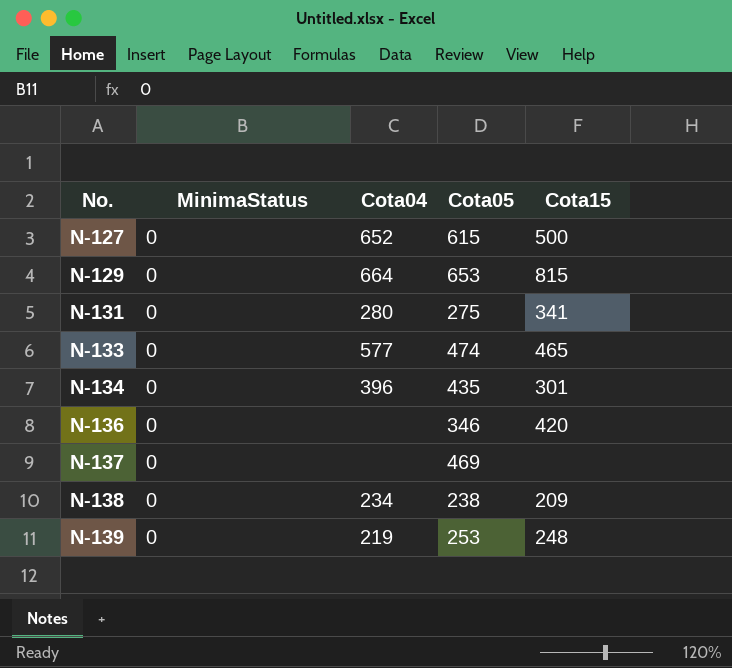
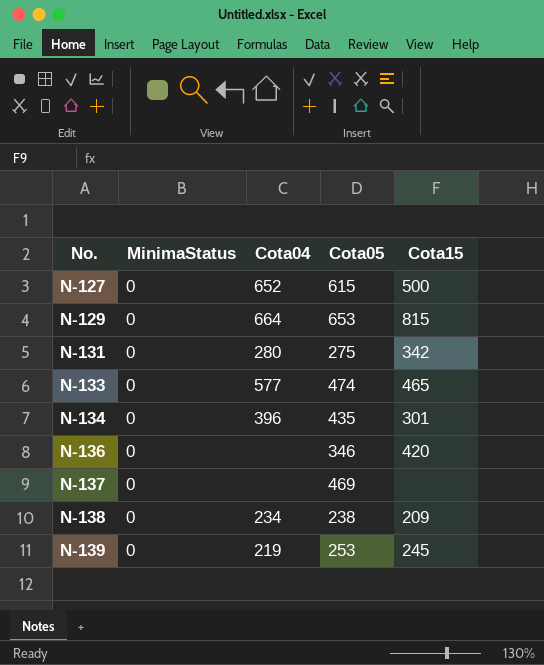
N-131 | Cota15: 341 -> 342
N-139 | Cota15: 248 -> 245

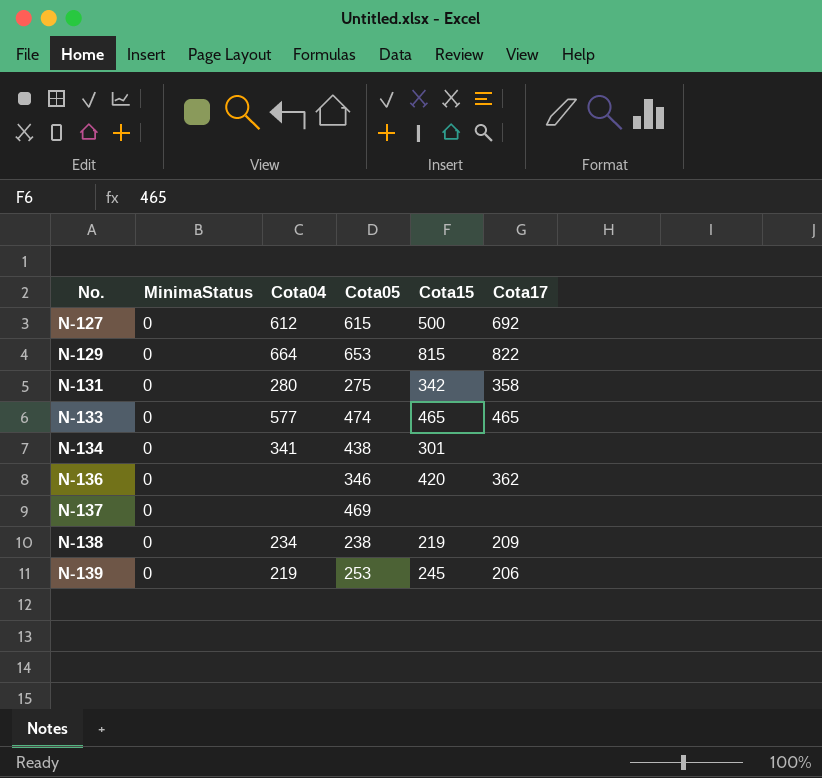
column Cota17 | position: none -> 6
N-127 | Cota04: 652 -> 612
N-134 | Cota04: 396 -> 341
N-134 | Cota05: 435 -> 438
N-138 | Cota15: 209 -> 219

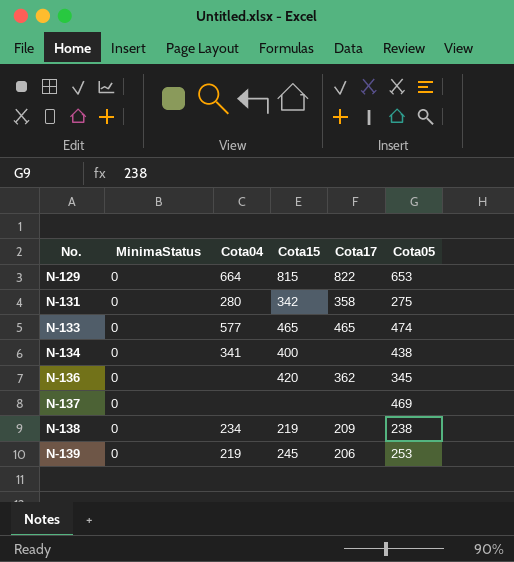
column Cota05 | position: 4 -> 6
row N-127: 0 | 612 | 615 | 500 | 692 -> none
N-134 | Cota15: 301 -> 400
N-136 | Cota05: 346 -> 345

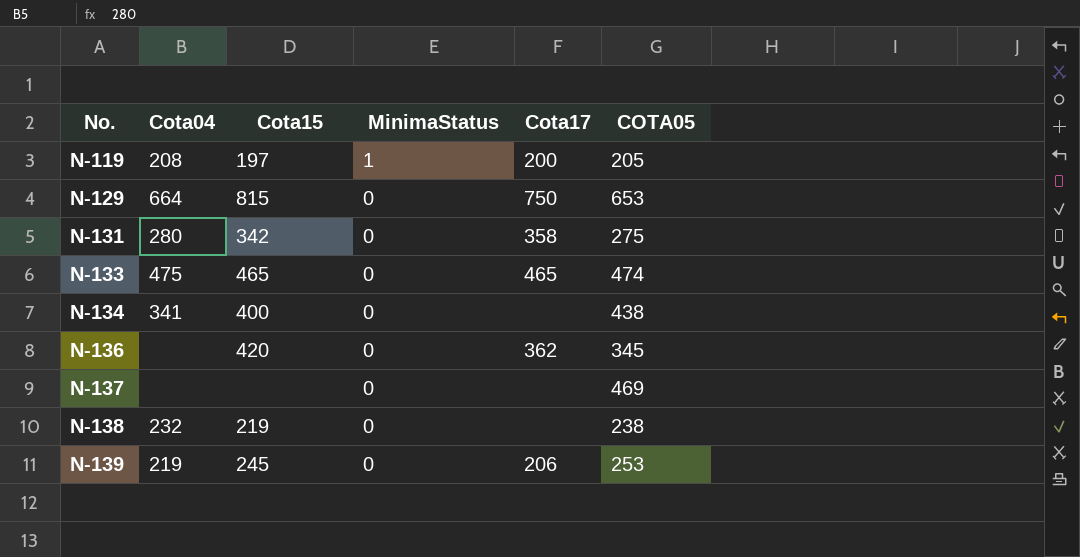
column MinimaStatus | position: 2 -> 4
column name: Cota05 -> COTA05
row N-119: none -> 208 | 197 | 1 | 200 | 205
N-129 | Cota17: 822 -> 750
N-133 | Cota04: 577 -> 475
N-138 | Cota04: 234 -> 232
N-138 | Cota17: 209 -> none

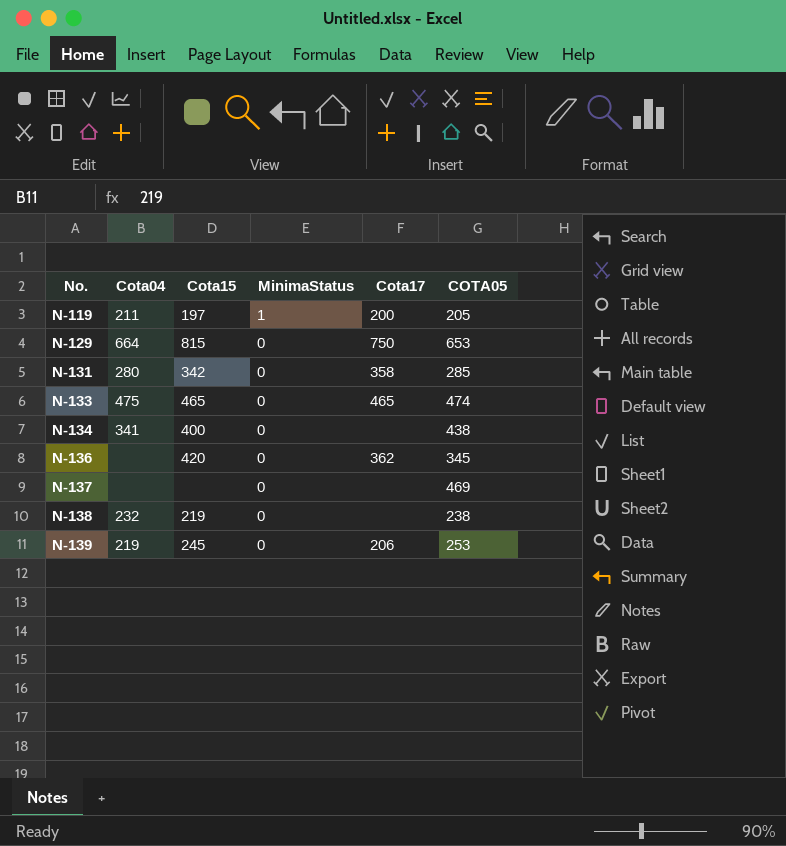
N-119 | Cota04: 208 -> 211
N-131 | COTA05: 275 -> 285

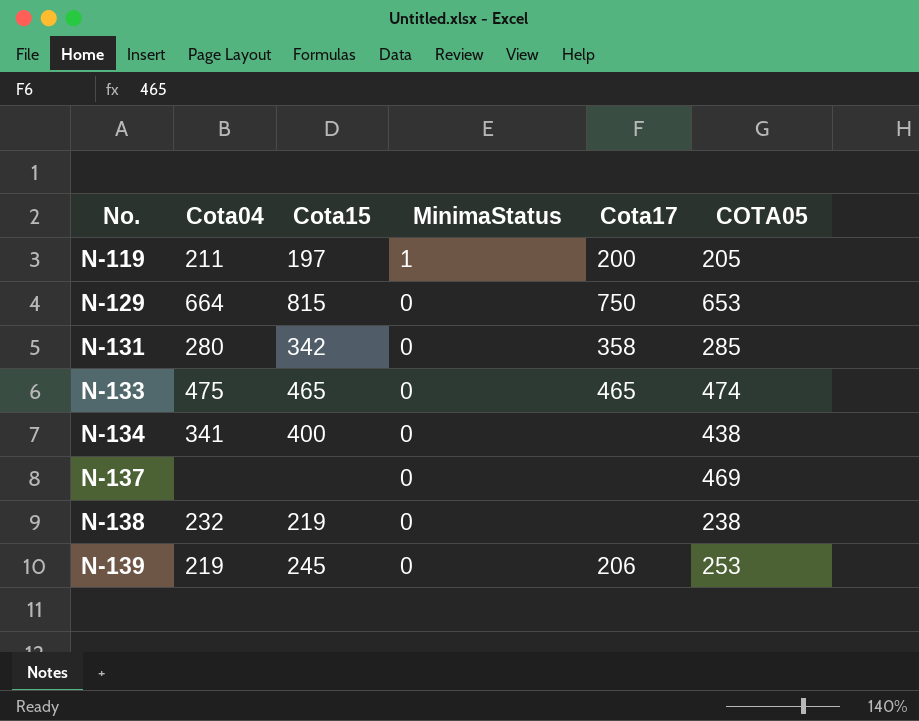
row N-136: none | 420 | 0 | 362 | 345 -> none

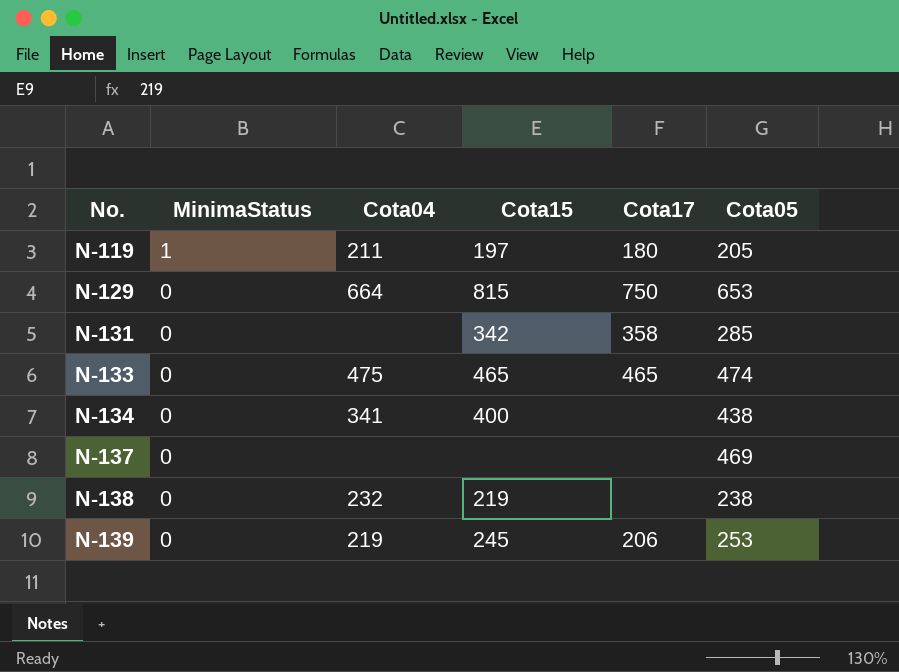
column MinimaStatus | position: 4 -> 2
column name: COTA05 -> Cota05
N-119 | Cota17: 200 -> 180
N-131 | Cota04: 280 -> none

